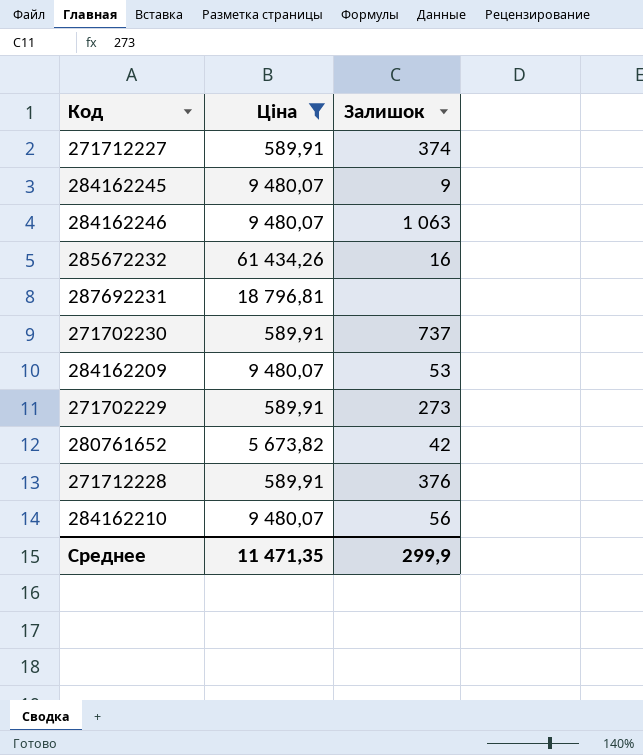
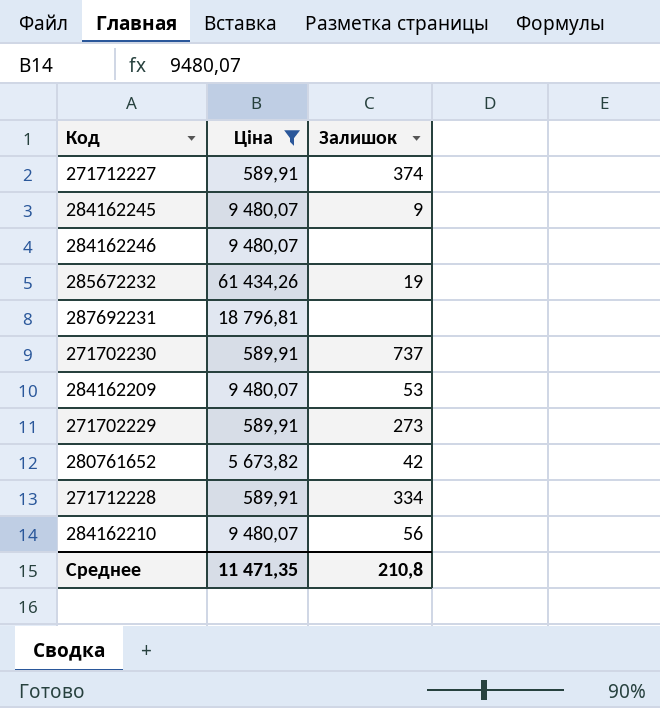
284162246 | Залишок: 1 063 -> none
285672232 | Залишок: 16 -> 19
271712228 | Залишок: 376 -> 334
Среднее | Залишок: 299,9 -> 210,8

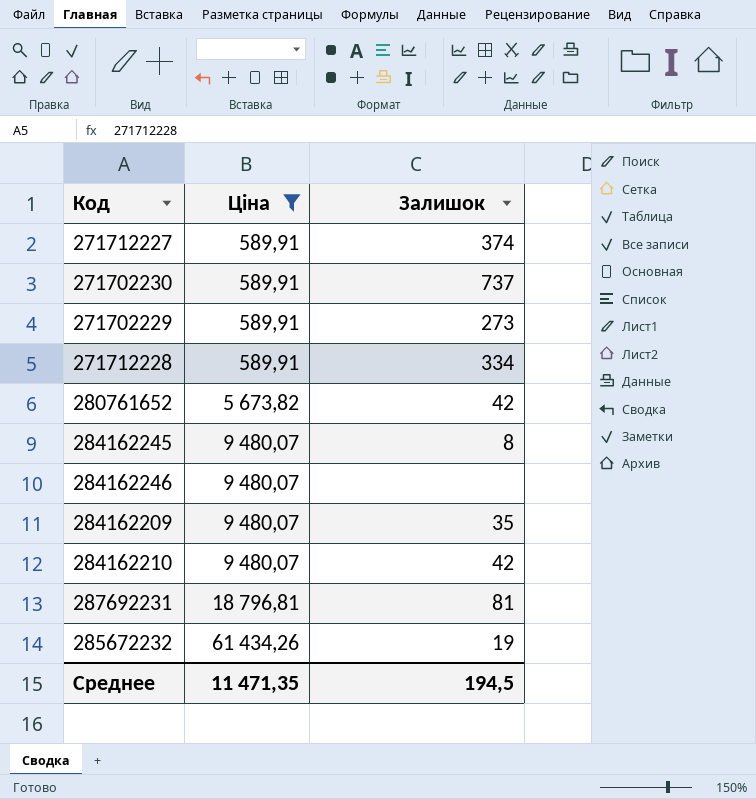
row order: none -> Ціна ascending
284162245 | Залишок: 9 -> 8
284162209 | Залишок: 53 -> 35
284162210 | Залишок: 56 -> 42
287692231 | Залишок: none -> 81
Среднее | Залишок: 210,8 -> 194,5

